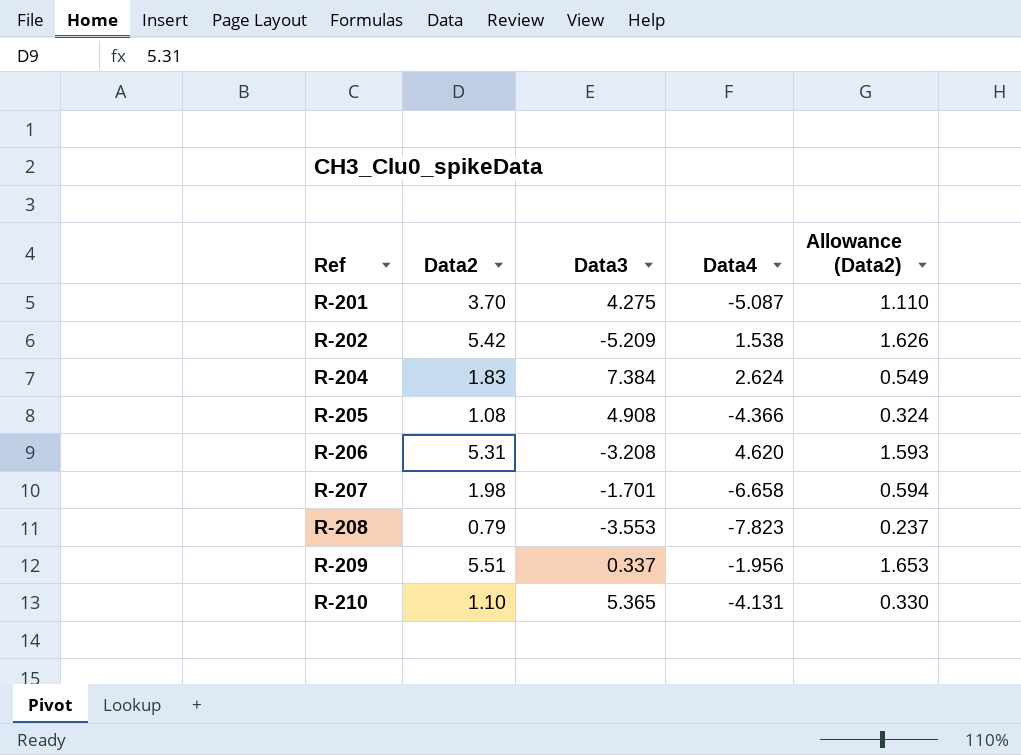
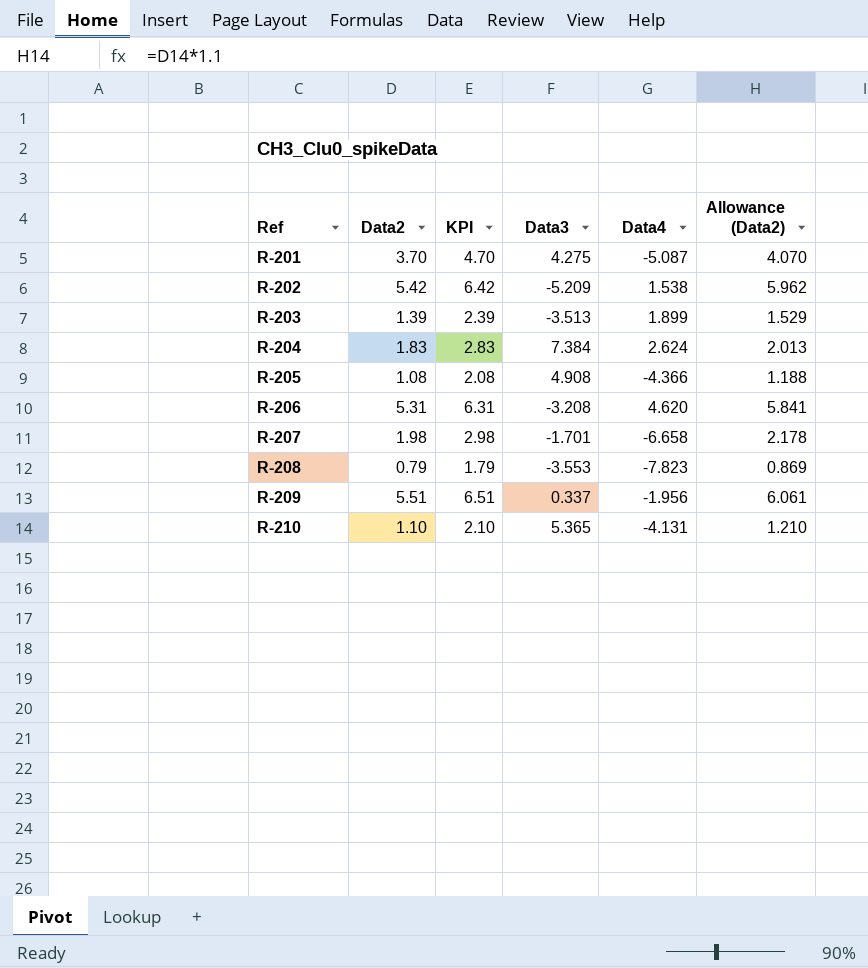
column KPI | formula: none -> [Data2] + 1
column Allowance (Data2) | formula: [Data2] * 0.3 -> [Data2] * 1.1
row R-203: none -> 1.39 | 2.39 | -3.513 | 1.899 | 1.529

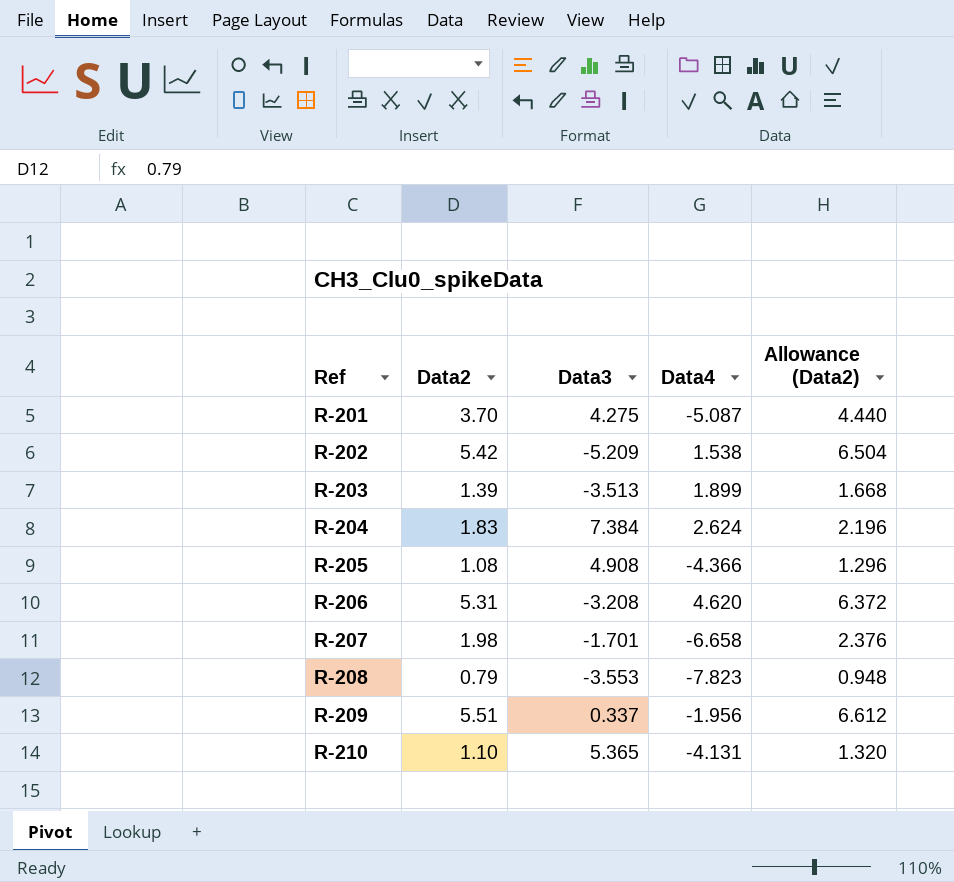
column KPI | formula: [Data2] + 1 -> none
column Allowance (Data2) | formula: [Data2] * 1.1 -> [Data2] * 1.2

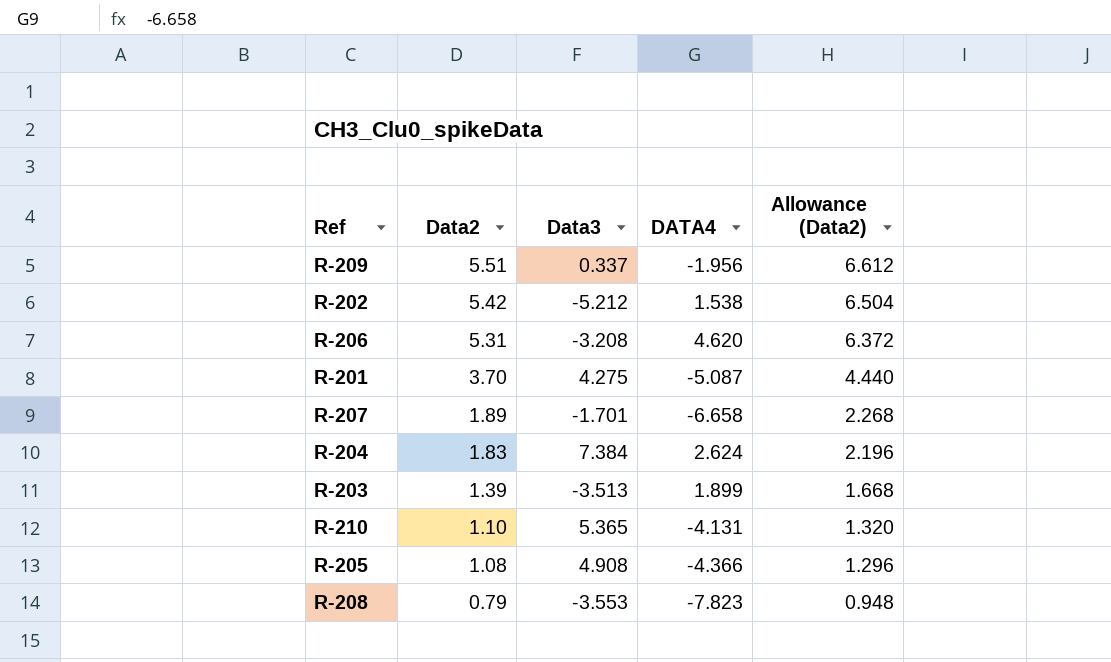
row order: Ref ascending -> Data2 descending
column name: Data4 -> DATA4
R-202 | Data3: -5.209 -> -5.212
R-207 | Data2: 1.98 -> 1.89
R-207 | Allowance (Data2): 2.376 -> 2.268

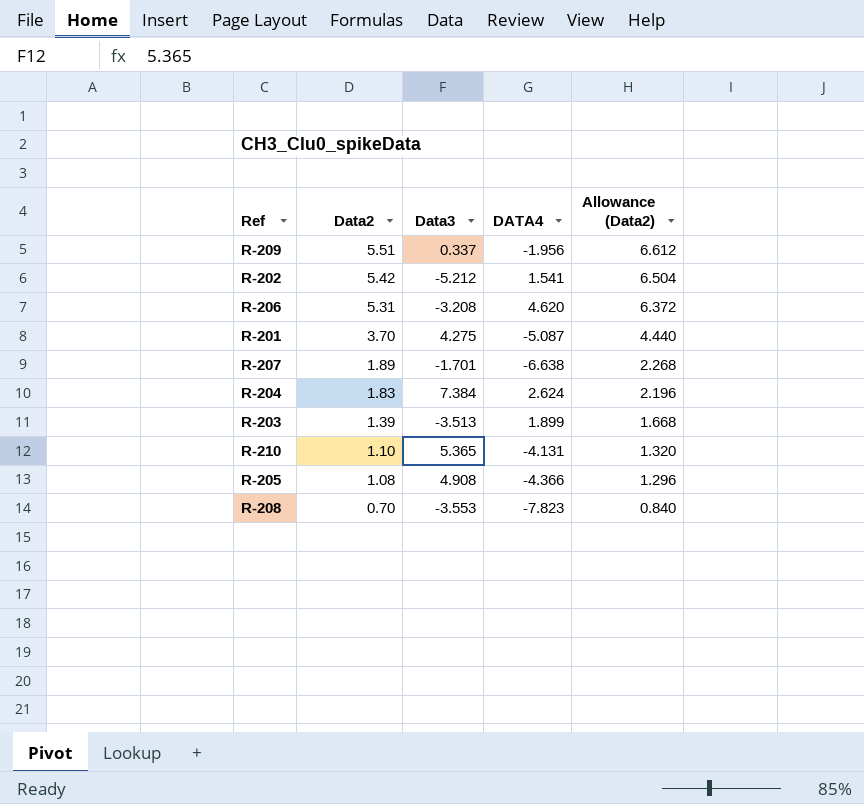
R-202 | DATA4: 1.538 -> 1.541
R-207 | DATA4: -6.658 -> -6.638
R-208 | Data2: 0.79 -> 0.70
R-208 | Allowance (Data2): 0.948 -> 0.840

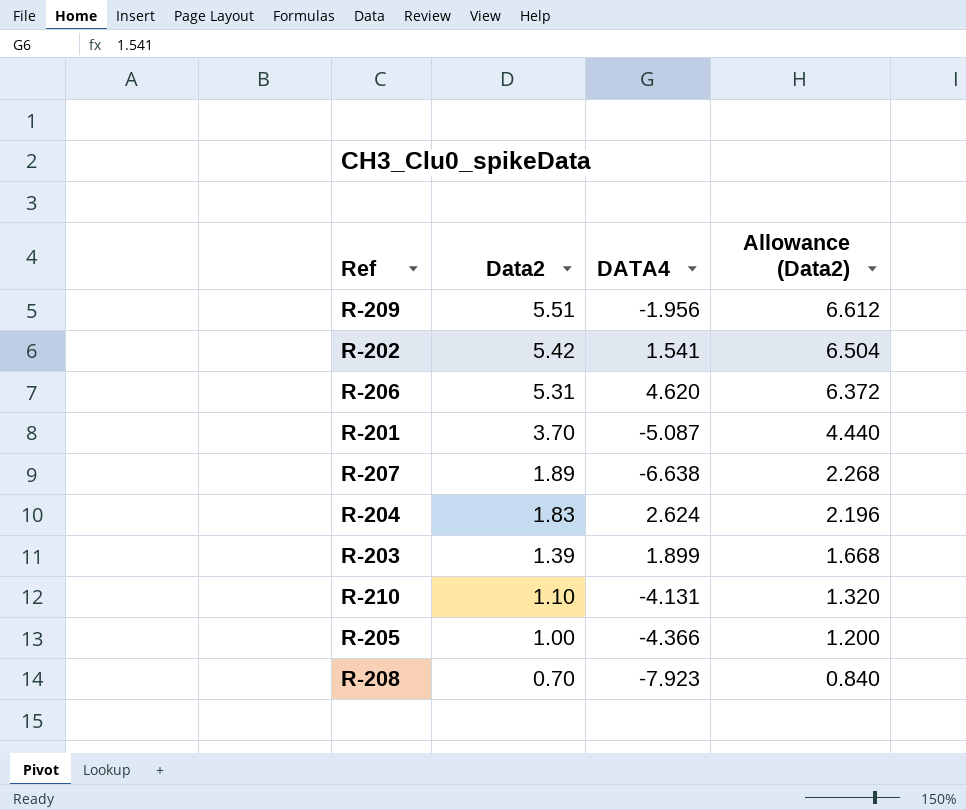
column Data3 | position: 3 -> none
R-205 | Data2: 1.08 -> 1.00
R-205 | Allowance (Data2): 1.296 -> 1.200
R-208 | DATA4: -7.823 -> -7.923

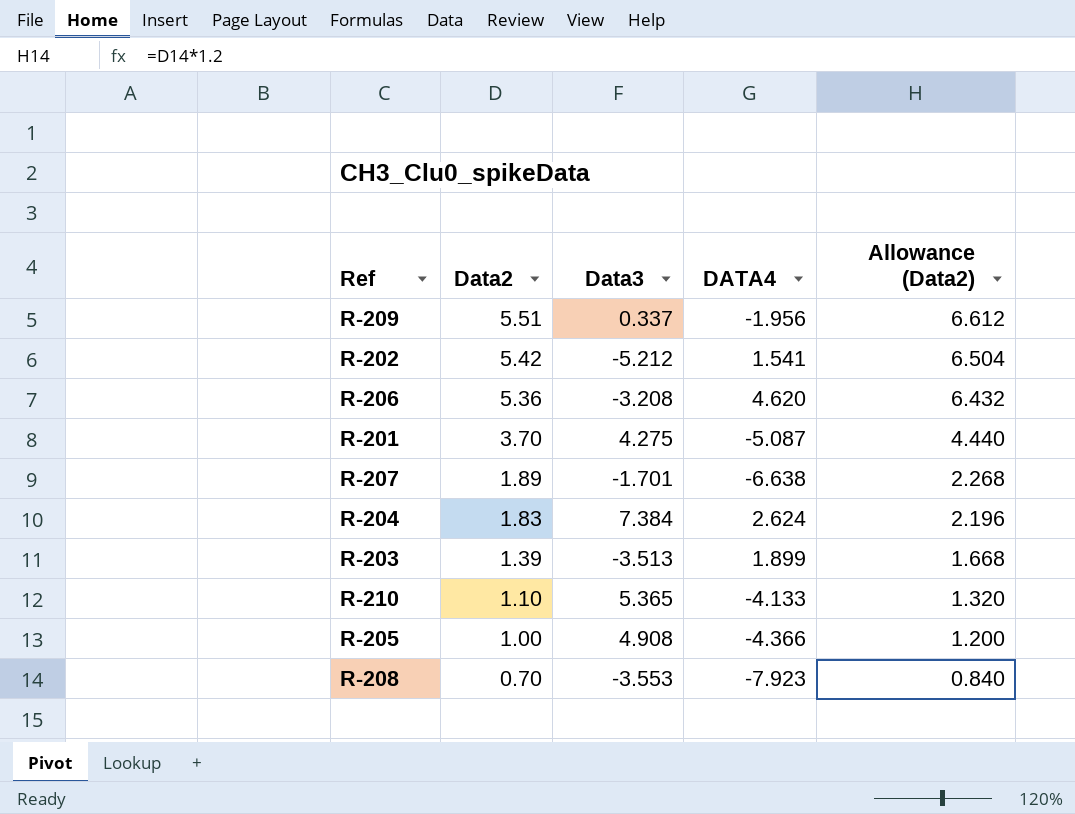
column Data3 | position: none -> 3
R-206 | Data2: 5.31 -> 5.36
R-206 | Allowance (Data2): 6.372 -> 6.432
R-210 | DATA4: -4.131 -> -4.133

